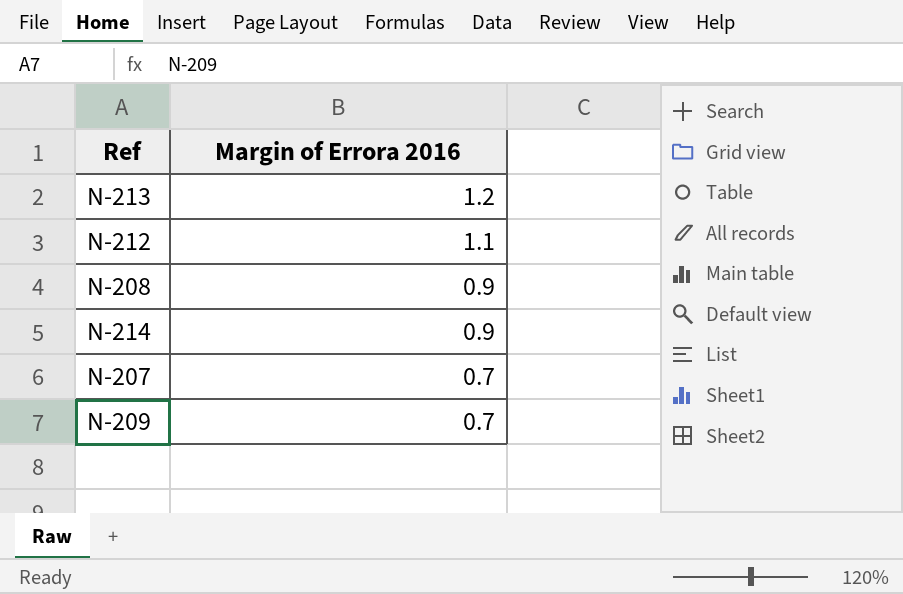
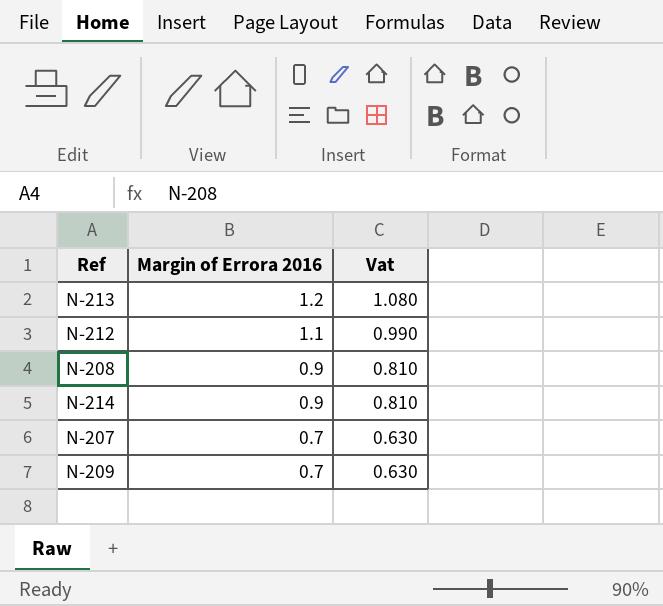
column Vat | formula: none -> [Margin of Errora 2016] * 0.9

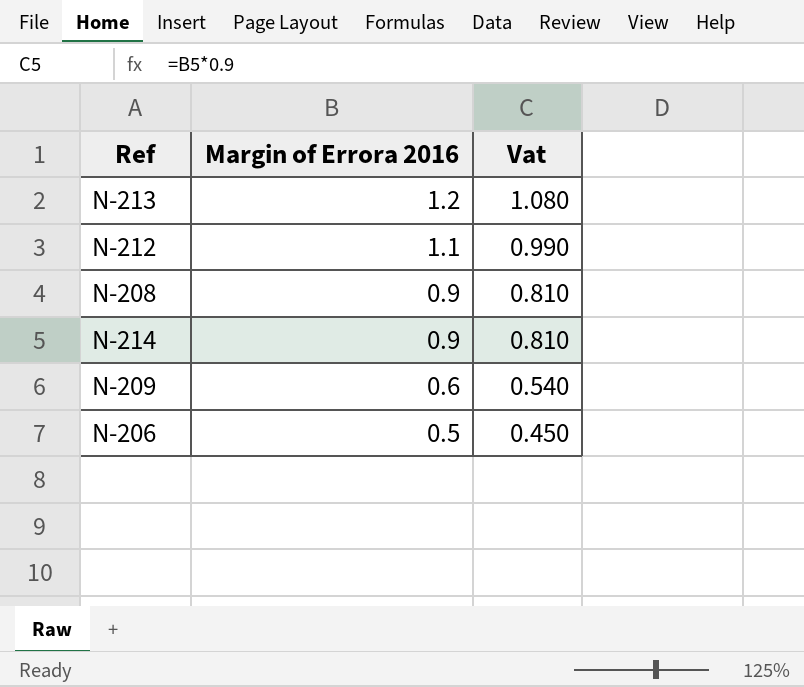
row N-207: 0.7 | 0.630 -> none
N-209 | Margin of Errora 2016: 0.7 -> 0.6
N-209 | Vat: 0.630 -> 0.540
row N-206: none -> 0.5 | 0.450

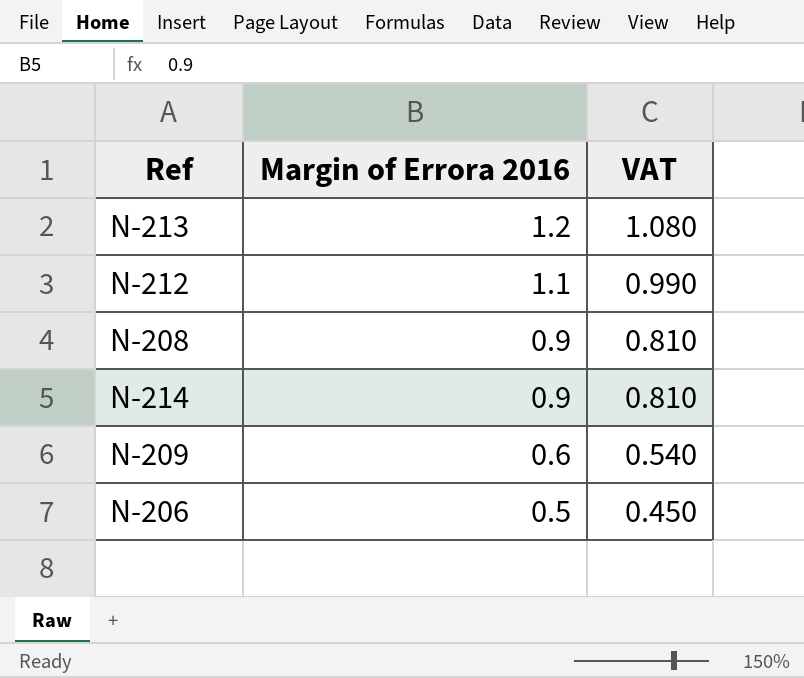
column name: Vat -> VAT

